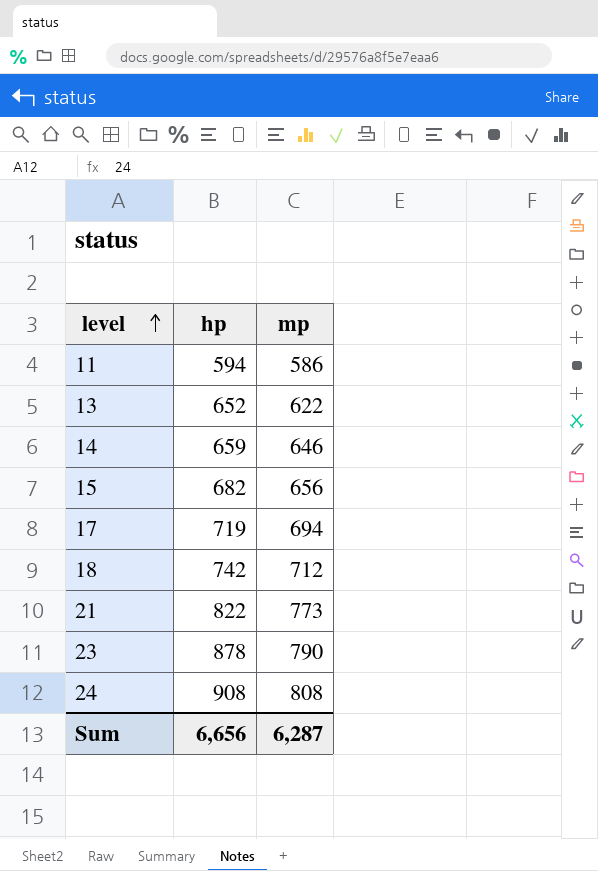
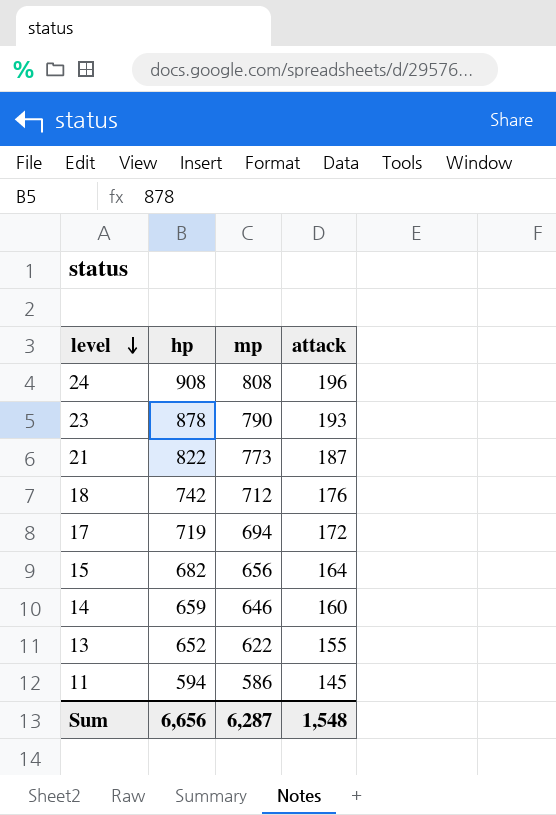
row order: level ascending -> level descending
column attack | position: none -> 4

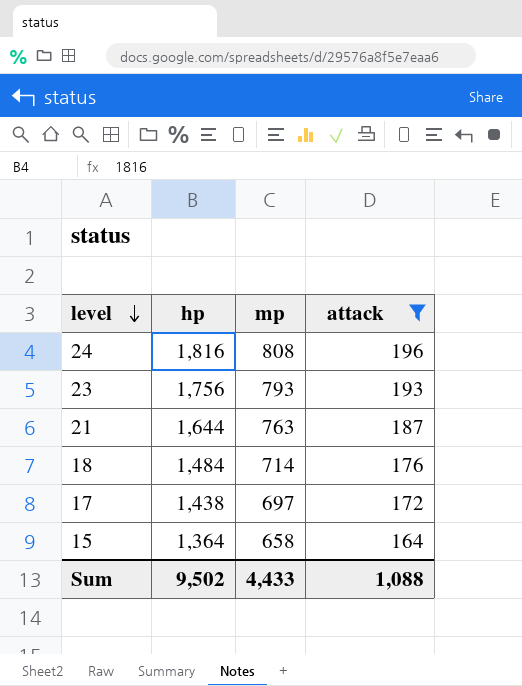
filter: none -> attack >= 164
24 | hp: 908 -> 1,816
23 | hp: 878 -> 1,756
23 | mp: 790 -> 793
21 | hp: 822 -> 1,644
21 | mp: 773 -> 763
18 | hp: 742 -> 1,484
18 | mp: 712 -> 714
17 | hp: 719 -> 1,438
17 | mp: 694 -> 697
15 | hp: 682 -> 1,364
15 | mp: 656 -> 658
Sum | hp: 6,656 -> 9,502
Sum | mp: 6,287 -> 4,433
Sum | attack: 1,548 -> 1,088

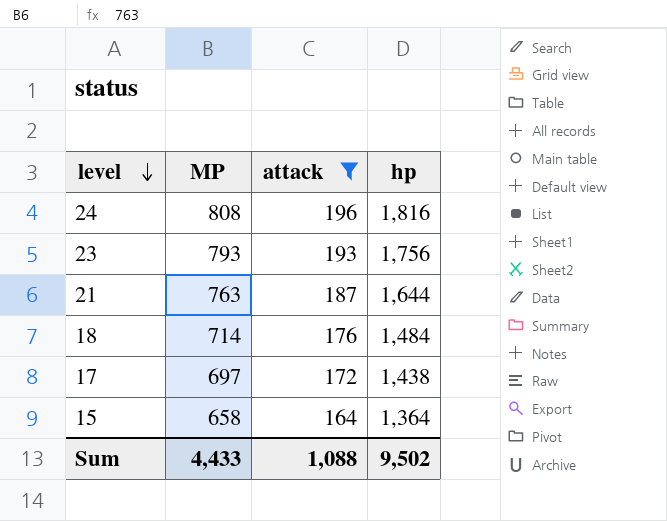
column name: mp -> MP
column hp | position: 2 -> 4

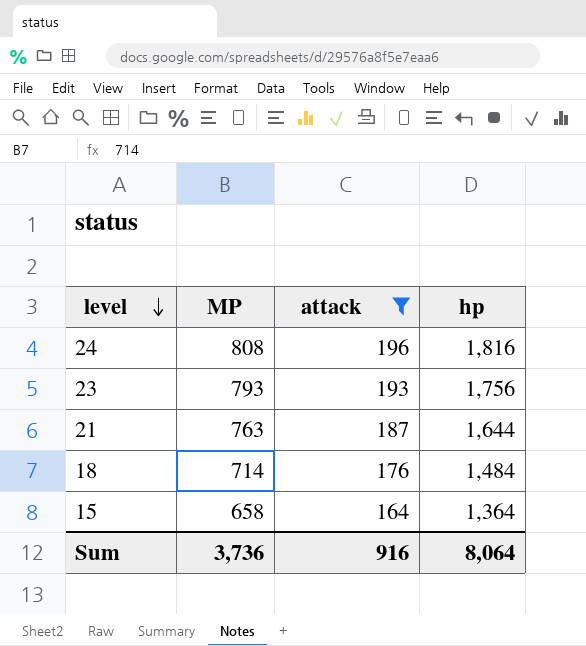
row 17: 697 | 172 | 1,438 -> none
Sum | MP: 4,433 -> 3,736
Sum | attack: 1,088 -> 916
Sum | hp: 9,502 -> 8,064

